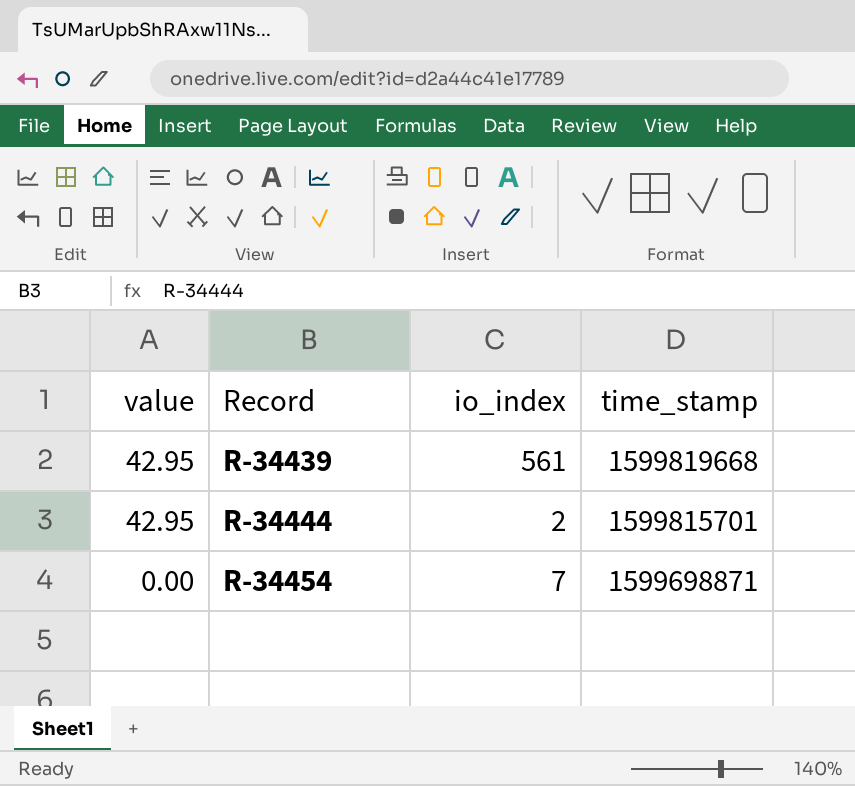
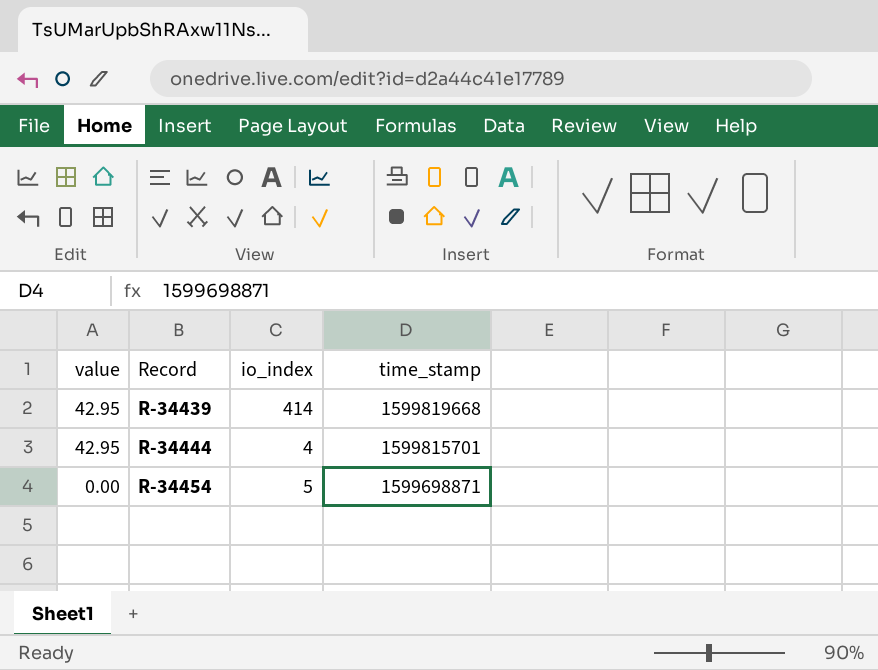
R-34439 | io_index: 561 -> 414
R-34444 | io_index: 2 -> 4
R-34454 | io_index: 7 -> 5

